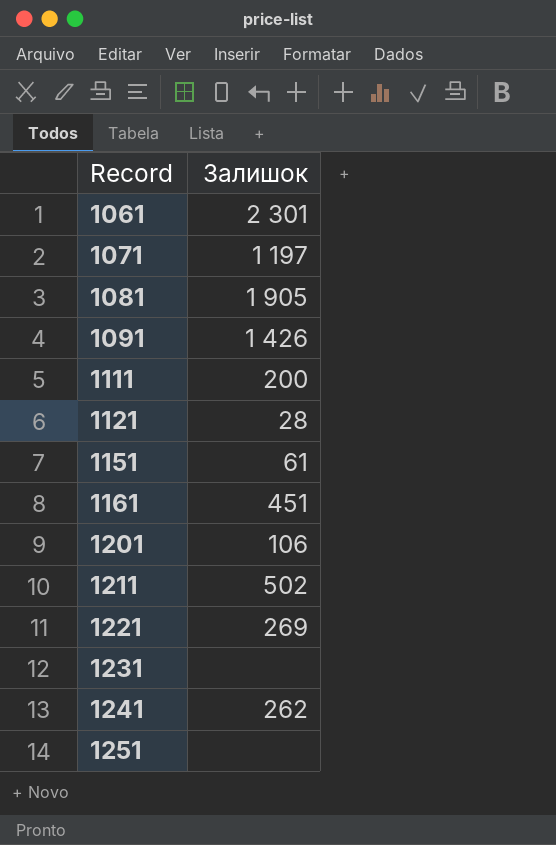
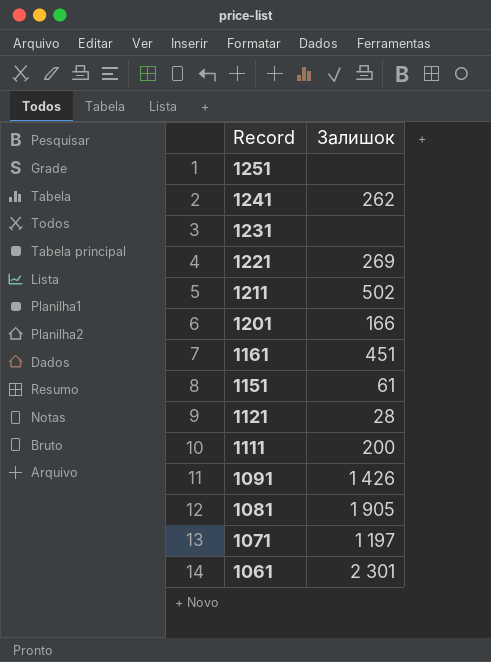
row order: Record ascending -> Record descending
1201 | Залишок: 106 -> 166

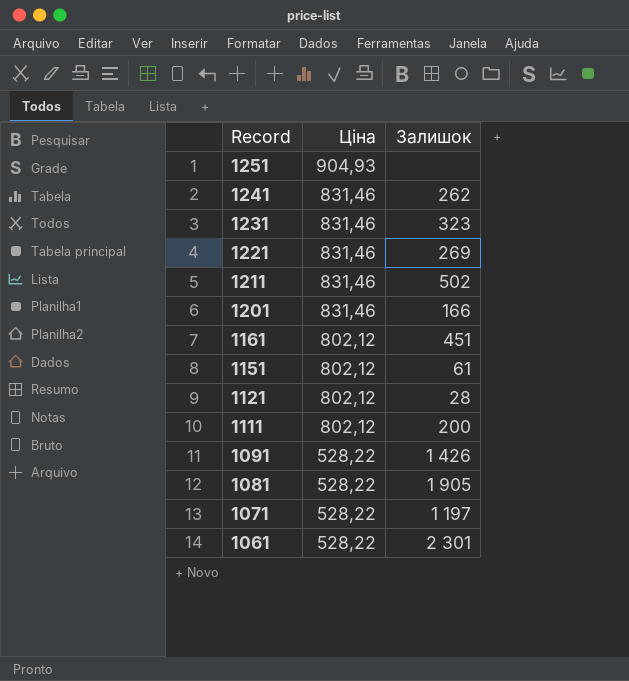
column Ціна | position: none -> 2
1231 | Залишок: none -> 323

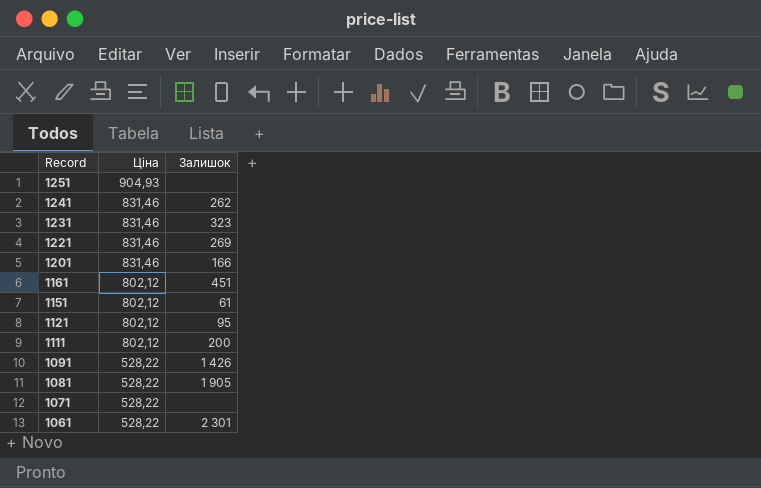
row 1211: 831,46 | 502 -> none
1121 | Залишок: 28 -> 95
1071 | Залишок: 1 197 -> none

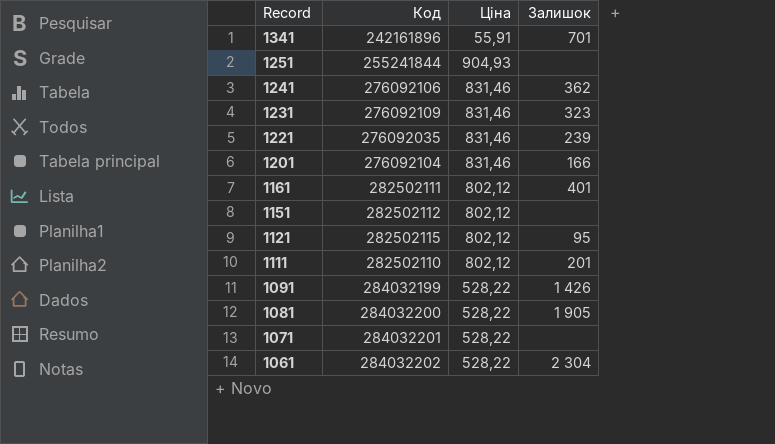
column Код | position: none -> 2
row 1341: none -> 242161896 | 55,91 | 701
1241 | Залишок: 262 -> 362
1221 | Залишок: 269 -> 239
1161 | Залишок: 451 -> 401
1151 | Залишок: 61 -> none
1111 | Залишок: 200 -> 201
1061 | Залишок: 2 301 -> 2 304

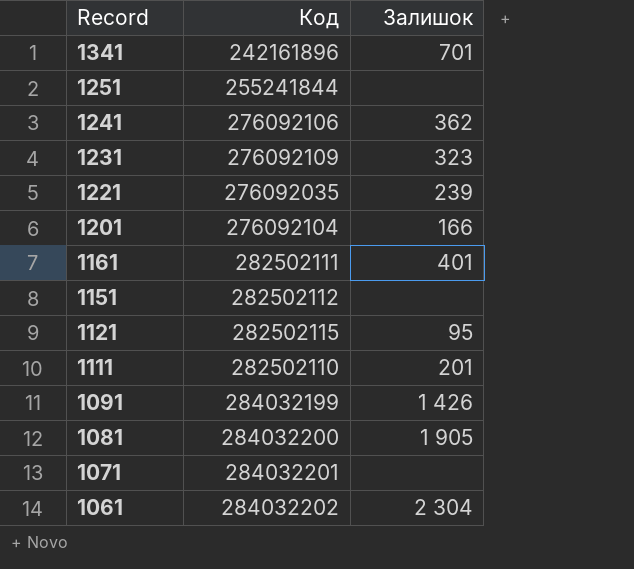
column Ціна | position: 3 -> none

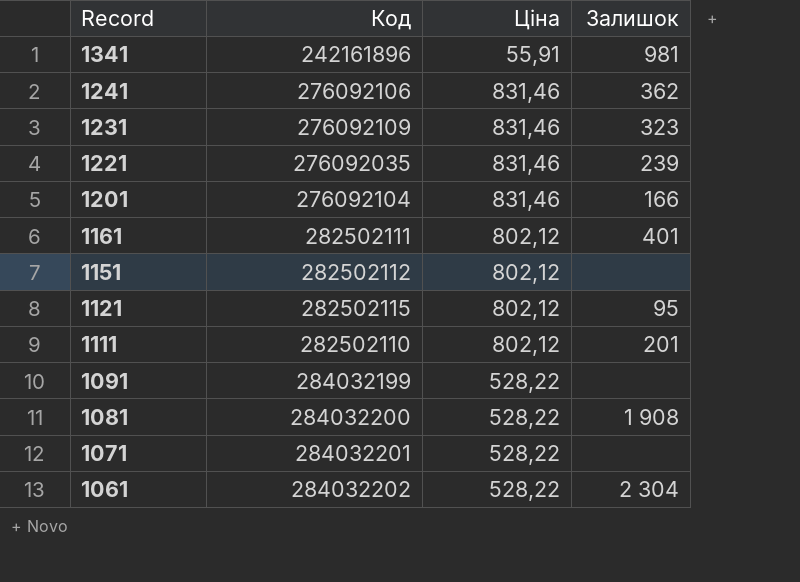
column Ціна | position: none -> 3
row 1251: 255241844 | none -> none
1341 | Залишок: 701 -> 981
1091 | Залишок: 1 426 -> none
1081 | Залишок: 1 905 -> 1 908

